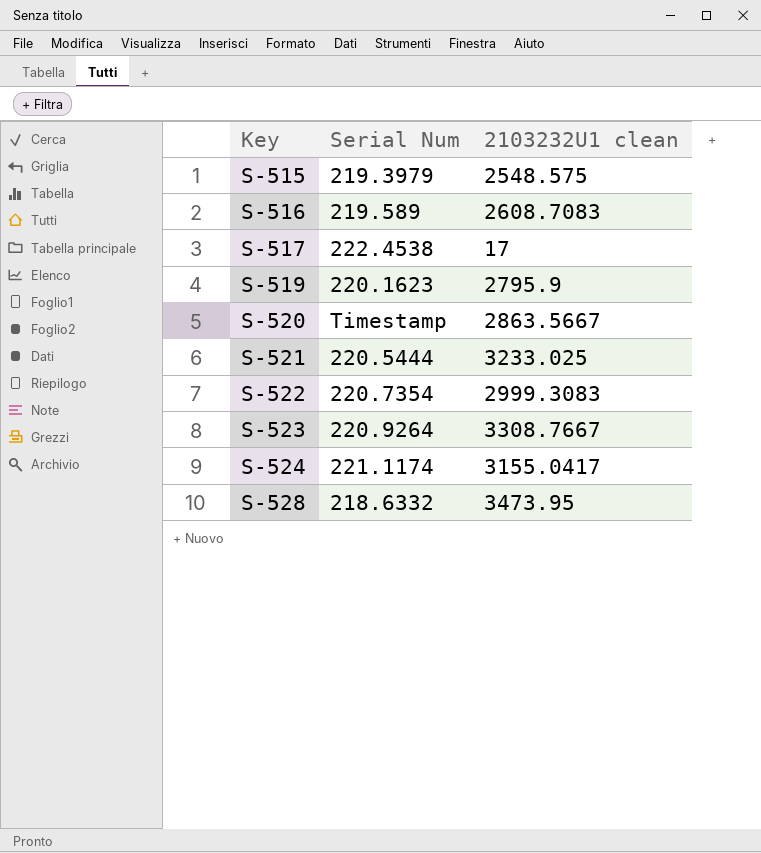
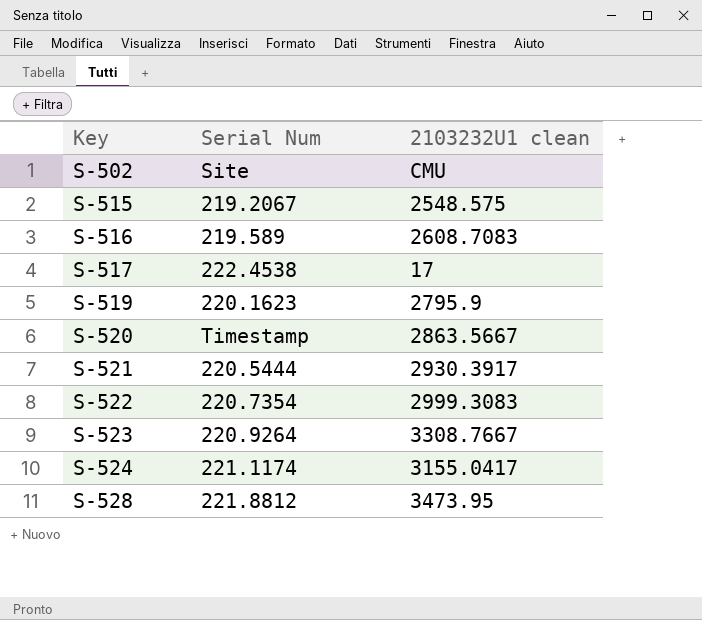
row S-502: none -> Site | CMU
S-515 | Serial Num: 219.3979 -> 219.2067
S-521 | 2103232U1 clean: 3233.025 -> 2930.3917
S-528 | Serial Num: 218.6332 -> 221.8812

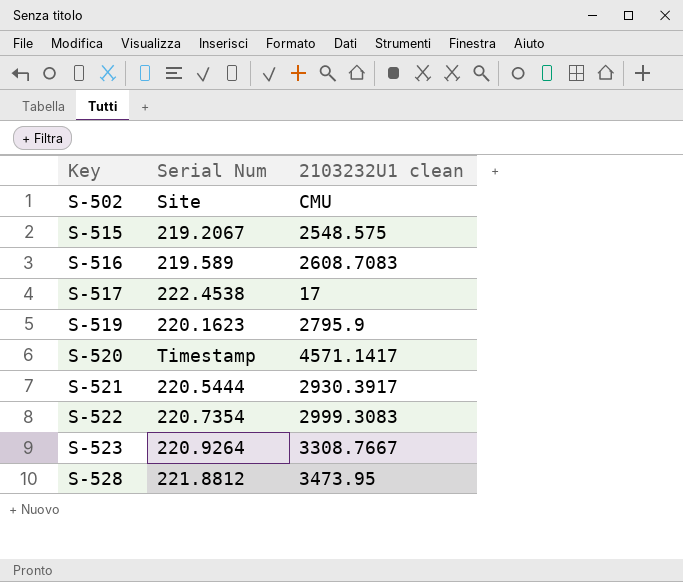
row S-524: 221.1174 | 3155.0417 -> none
S-520 | 2103232U1 clean: 2863.5667 -> 4571.1417

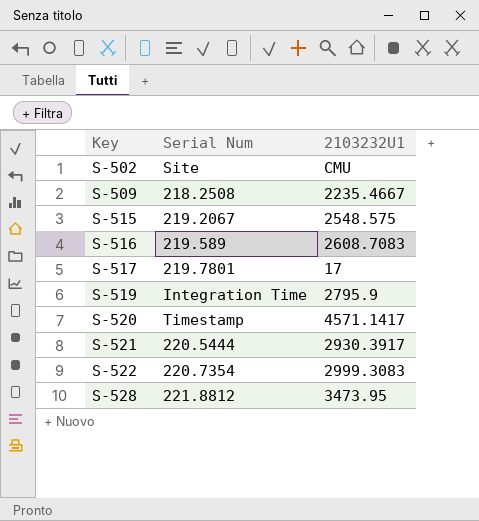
column name: 2103232U1 clean -> 2103232U1
row S-523: 220.9264 | 3308.7667 -> none
row S-509: none -> 218.2508 | 2235.4667
S-517 | Serial Num: 222.4538 -> 219.7801
S-519 | Serial Num: 220.1623 -> Integration Time

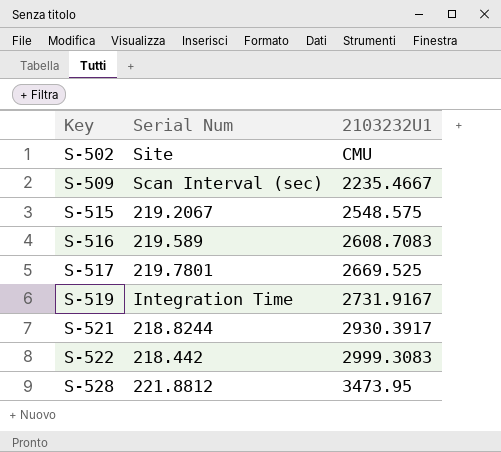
row S-520: Timestamp | 4571.1417 -> none
S-509 | Serial Num: 218.2508 -> Scan Interval (sec)
S-517 | 2103232U1: 17 -> 2669.525
S-519 | 2103232U1: 2795.9 -> 2731.9167
S-521 | Serial Num: 220.5444 -> 218.8244
S-522 | Serial Num: 220.7354 -> 218.442

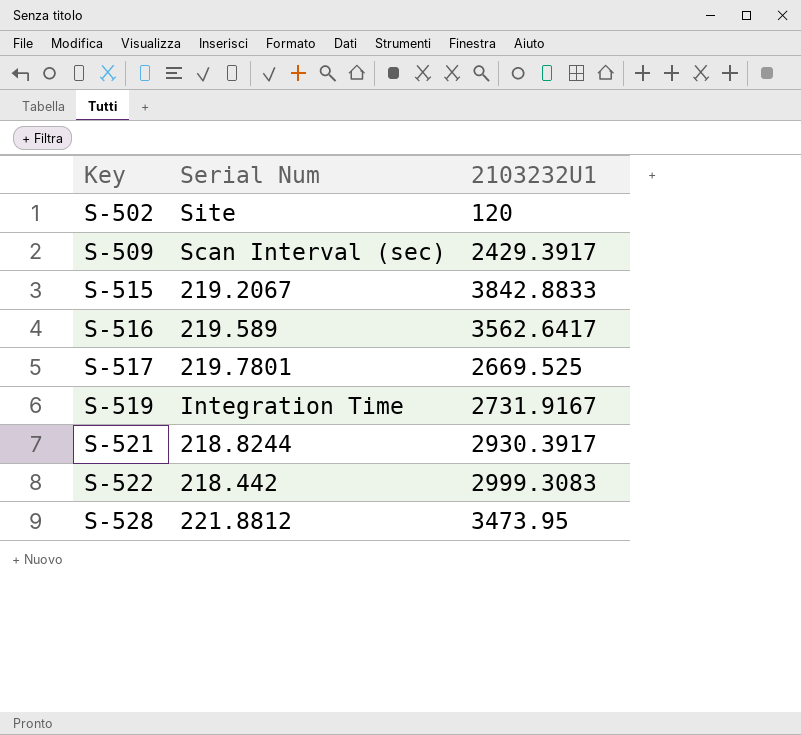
S-502 | 2103232U1: CMU -> 120
S-509 | 2103232U1: 2235.4667 -> 2429.3917
S-515 | 2103232U1: 2548.575 -> 3842.8833
S-516 | 2103232U1: 2608.7083 -> 3562.6417

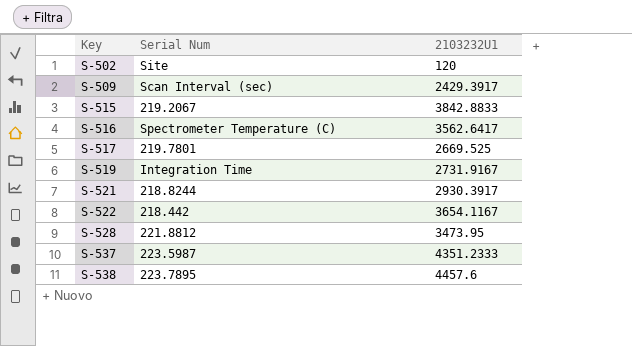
S-516 | Serial Num: 219.589 -> Spectrometer Temperature (C)
S-522 | 2103232U1: 2999.3083 -> 3654.1167
row S-537: none -> 223.5987 | 4351.2333
row S-538: none -> 223.7895 | 4457.6

